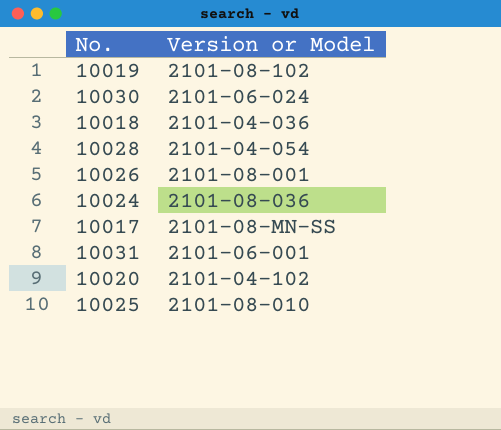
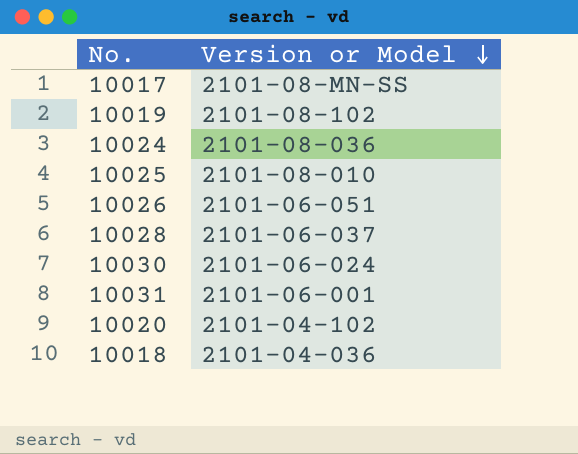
row order: none -> Version or Model descending
10026 | Version or Model: 2101-08-001 -> 2101-06-051
10028 | Version or Model: 2101-04-054 -> 2101-06-037

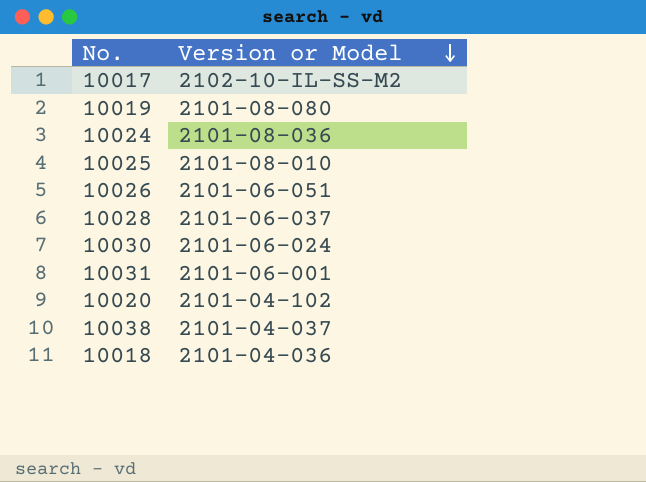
10017 | Version or Model: 2101-08-MN-SS -> 2102-10-IL-SS-M2
10019 | Version or Model: 2101-08-102 -> 2101-08-080
row 10038: none -> 2101-04-037

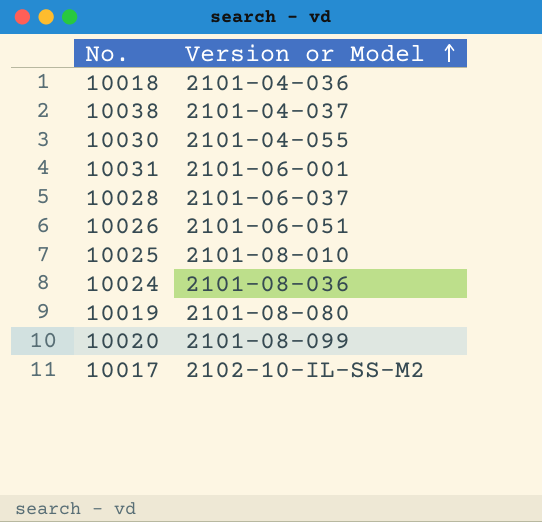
row order: Version or Model descending -> Version or Model ascending
10030 | Version or Model: 2101-06-024 -> 2101-04-055
10020 | Version or Model: 2101-04-102 -> 2101-08-099

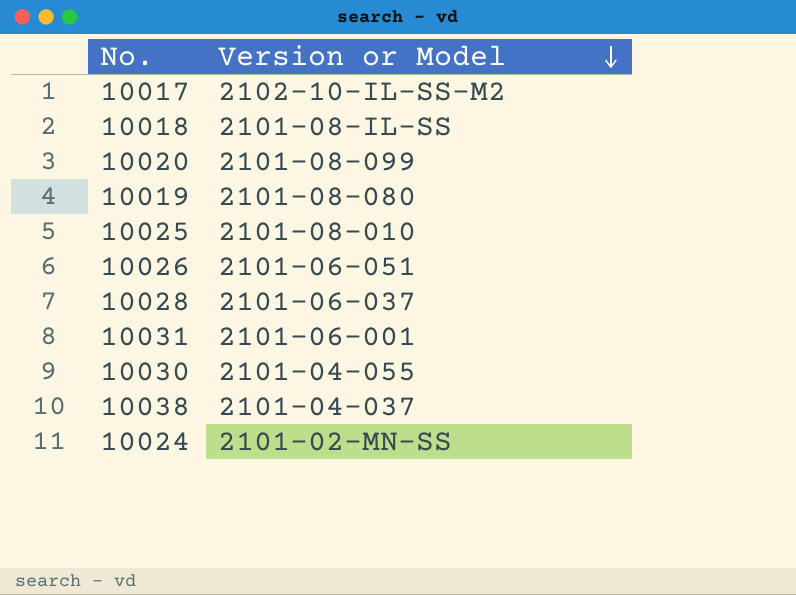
row order: Version or Model ascending -> Version or Model descending
10018 | Version or Model: 2101-04-036 -> 2101-08-IL-SS
10024 | Version or Model: 2101-08-036 -> 2101-02-MN-SS

